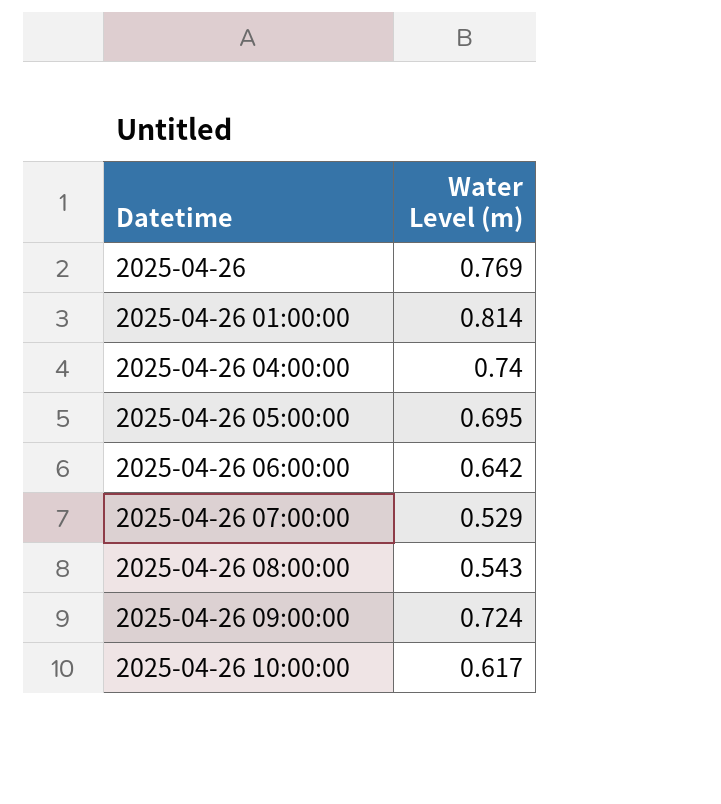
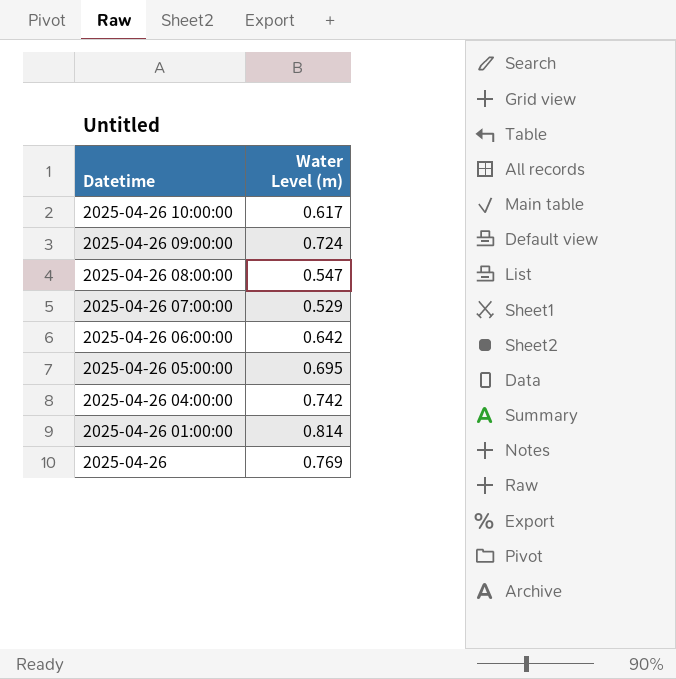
row order: Datetime ascending -> Datetime descending
2025-04-26 08:00:00 | Water Level (m): 0.543 -> 0.547
2025-04-26 04:00:00 | Water Level (m): 0.74 -> 0.742

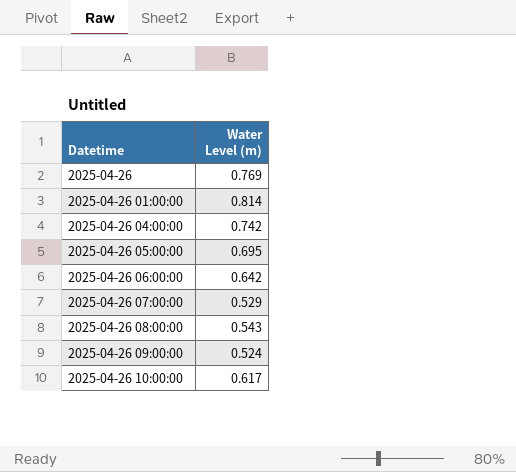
row order: Datetime descending -> Datetime ascending
2025-04-26 08:00:00 | Water Level (m): 0.547 -> 0.543
2025-04-26 09:00:00 | Water Level (m): 0.724 -> 0.524

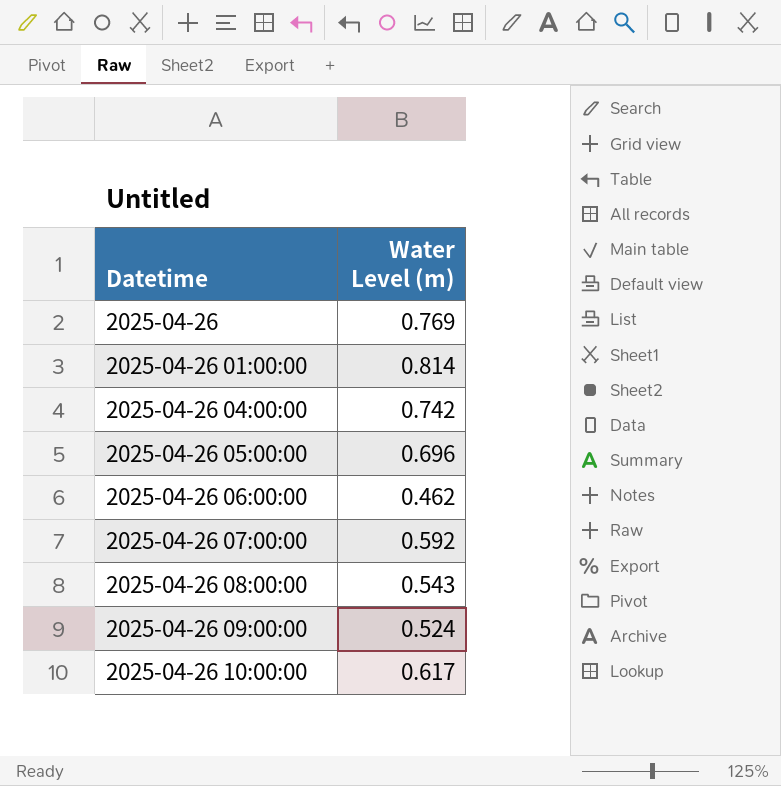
2025-04-26 05:00:00 | Water Level (m): 0.695 -> 0.696
2025-04-26 06:00:00 | Water Level (m): 0.642 -> 0.462
2025-04-26 07:00:00 | Water Level (m): 0.529 -> 0.592

